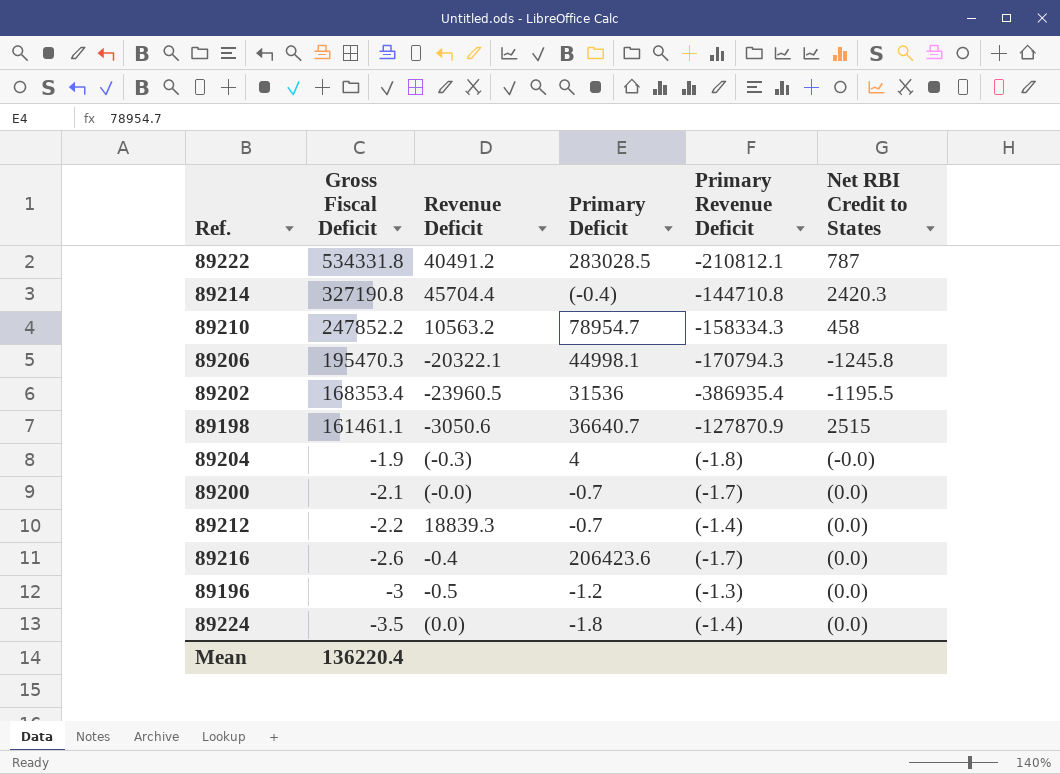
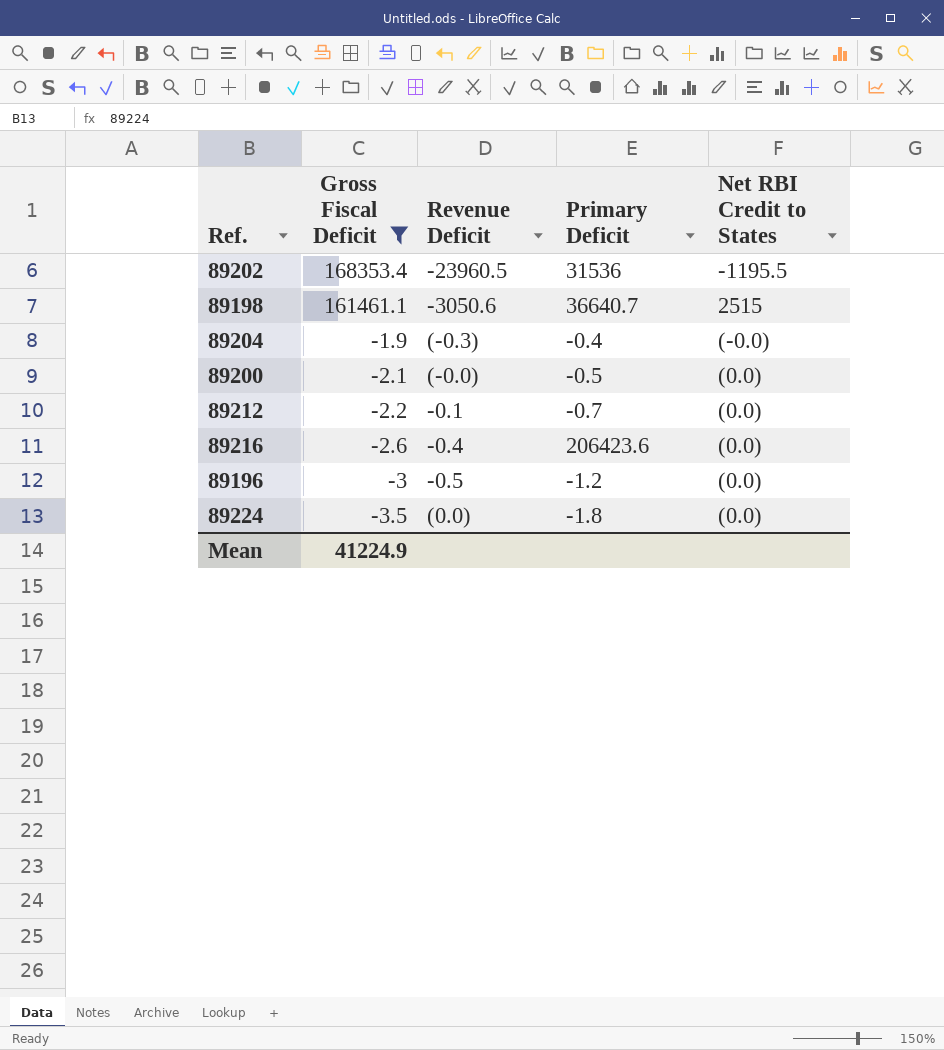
filter: none -> Gross Fiscal Deficit <= 168353.4
column Primary Revenue Deficit | position: 5 -> none
89204 | Primary Deficit: 4 -> -0.4
89200 | Primary Deficit: -0.7 -> -0.5
89212 | Revenue Deficit: 18839.3 -> -0.1
Mean | Gross Fiscal Deficit: 136220.4 -> 41224.9

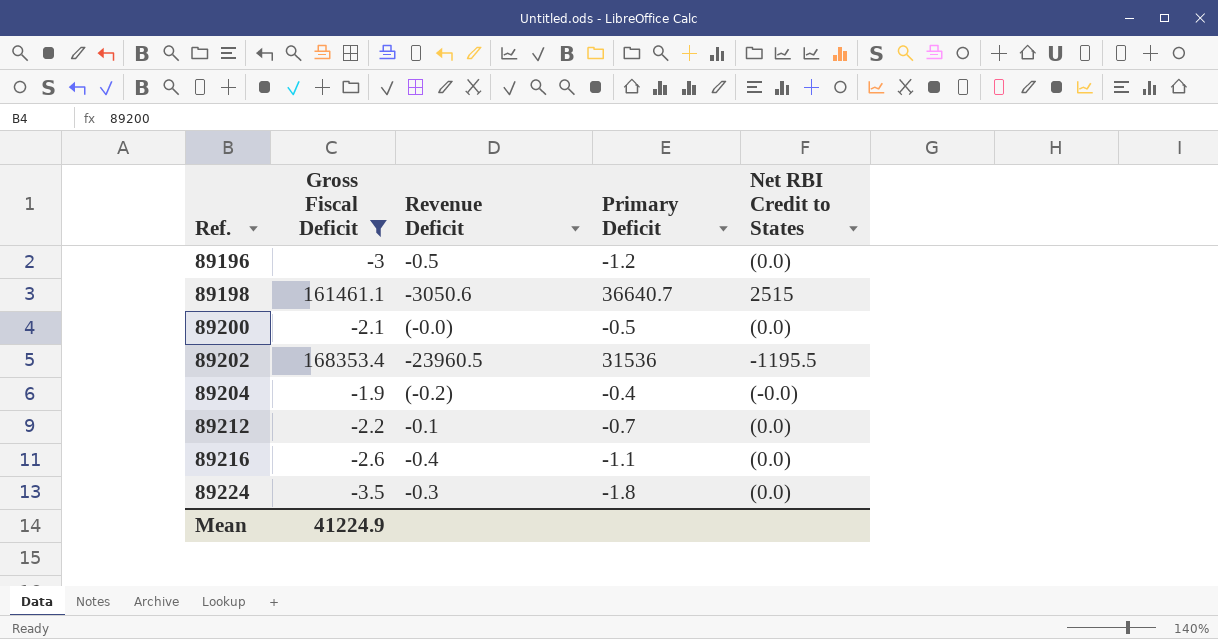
row order: Gross Fiscal Deficit descending -> Ref. ascending
89204 | Revenue Deficit: (-0.3) -> (-0.2)
89216 | Primary Deficit: 206423.6 -> -1.1
89224 | Revenue Deficit: (0.0) -> -0.3

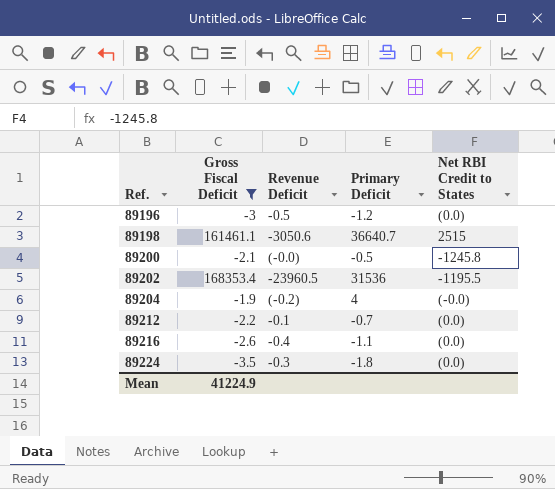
89200 | Net RBI Credit to States: (0.0) -> -1245.8
89204 | Primary Deficit: -0.4 -> 4

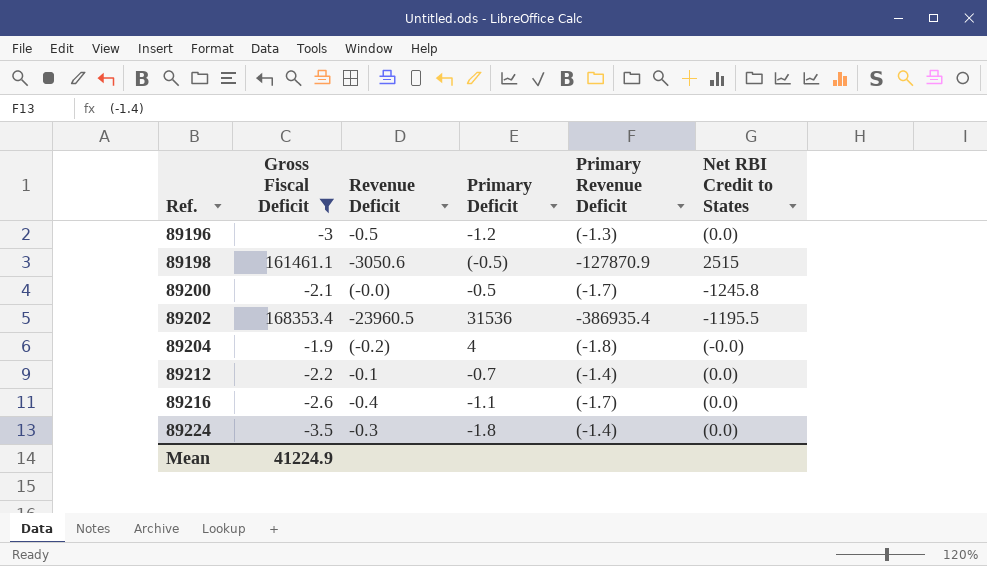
column Primary Revenue Deficit | position: none -> 5
89198 | Primary Deficit: 36640.7 -> (-0.5)

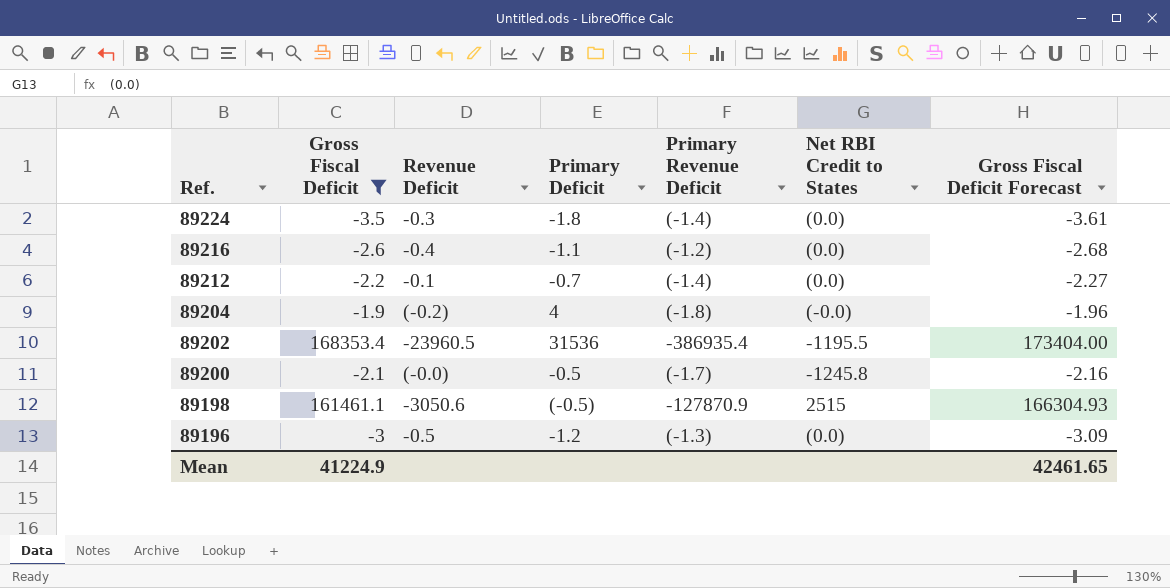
row order: Ref. ascending -> Ref. descending
column Gross Fiscal Deficit Forecast | formula: none -> [Gross Fiscal Deficit] * 1.03
89216 | Primary Revenue Deficit: (-1.7) -> (-1.2)

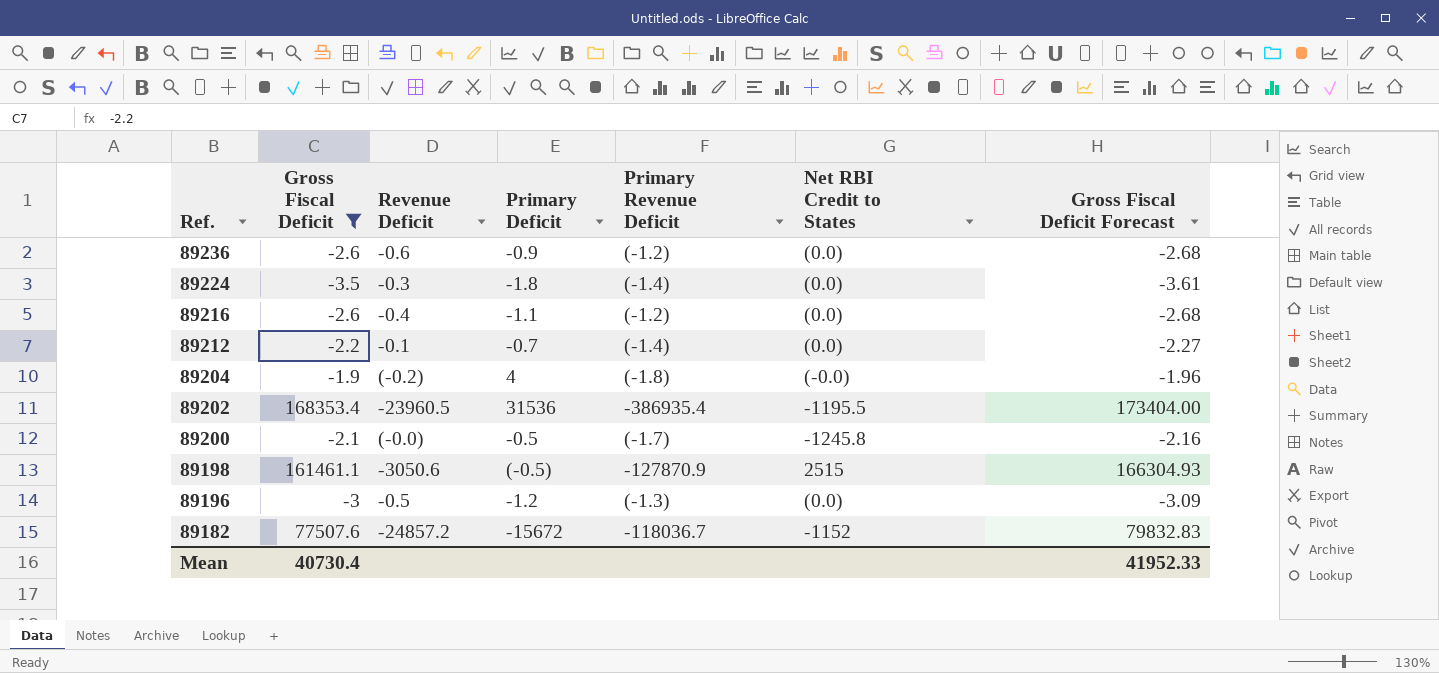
row 89236: none -> -2.6 | -0.6 | -0.9 | (-1.2) | (0.0) | -2.68
row 89182: none -> 77507.6 | -24857.2 | -15672 | -118036.7 | -1152 | 79832.83
Mean | Gross Fiscal Deficit: 41224.9 -> 40730.4
Mean | Gross Fiscal Deficit Forecast: 42461.65 -> 41952.33

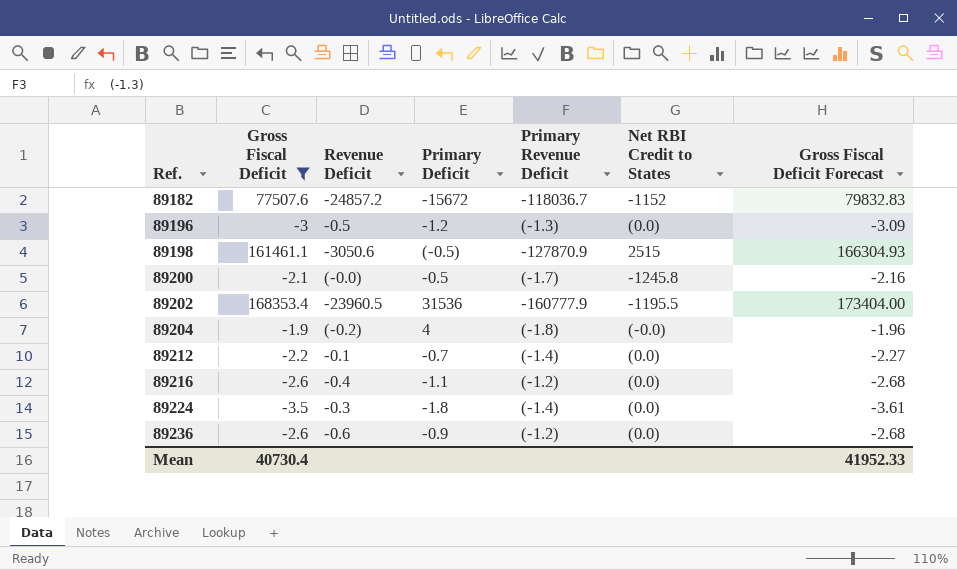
row order: Ref. descending -> Ref. ascending
89202 | Primary Revenue Deficit: -386935.4 -> -160777.9

